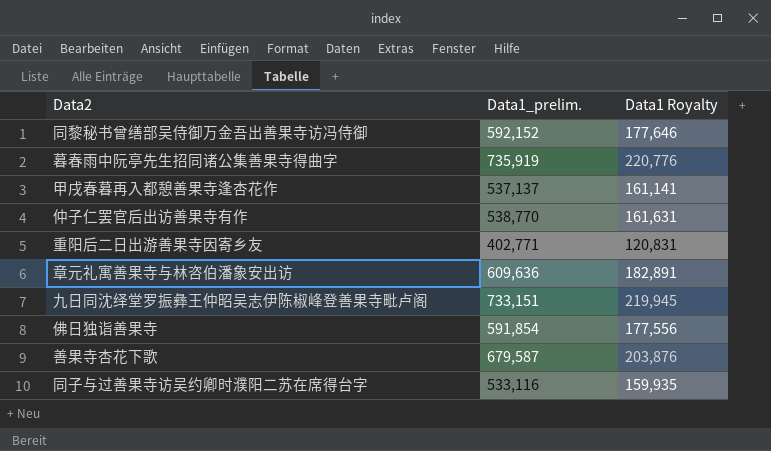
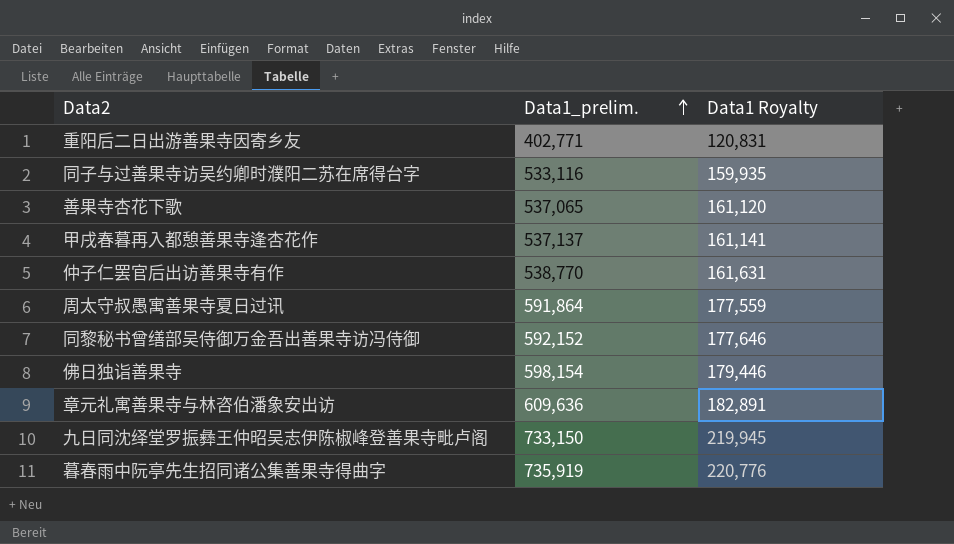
row order: none -> Data1_prelim. ascending
善果寺杏花下歌 | Data1_prelim.: 679,587 -> 537,065
善果寺杏花下歌 | Data1 Royalty: 203,876 -> 161,120
row 周太守叔愚寓善果寺夏日过讯: none -> 591,864 | 177,559
佛日独诣善果寺 | Data1_prelim.: 591,854 -> 598,154
佛日独诣善果寺 | Data1 Royalty: 177,556 -> 179,446
九日同沈绎堂罗振彝王仲昭吴志伊陈椒峰登善果寺毗卢阁 | Data1_prelim.: 733,151 -> 733,150

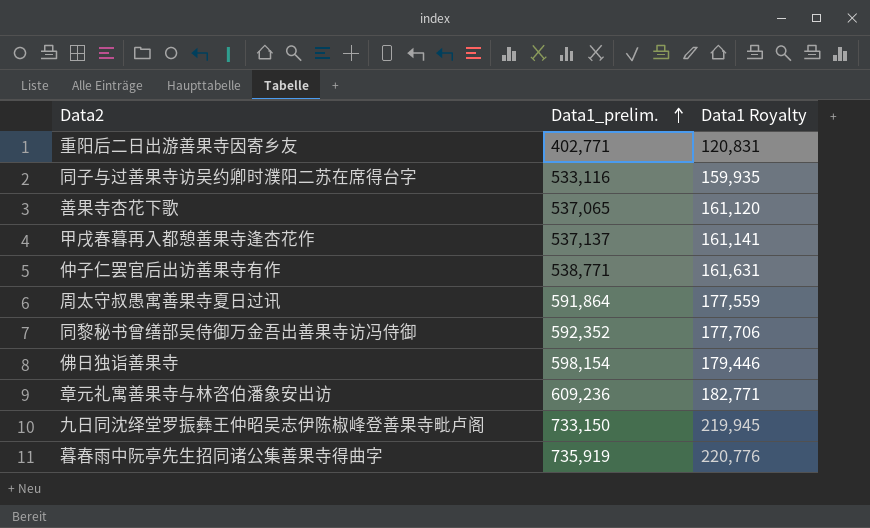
仲子仁罢官后出访善果寺有作 | Data1_prelim.: 538,770 -> 538,771
同黎秘书曾缮部吴侍御万金吾出善果寺访冯侍御 | Data1_prelim.: 592,152 -> 592,352
同黎秘书曾缮部吴侍御万金吾出善果寺访冯侍御 | Data1 Royalty: 177,646 -> 177,706
章元礼寓善果寺与林咨伯潘象安出访 | Data1_prelim.: 609,636 -> 609,236
章元礼寓善果寺与林咨伯潘象安出访 | Data1 Royalty: 182,891 -> 182,771

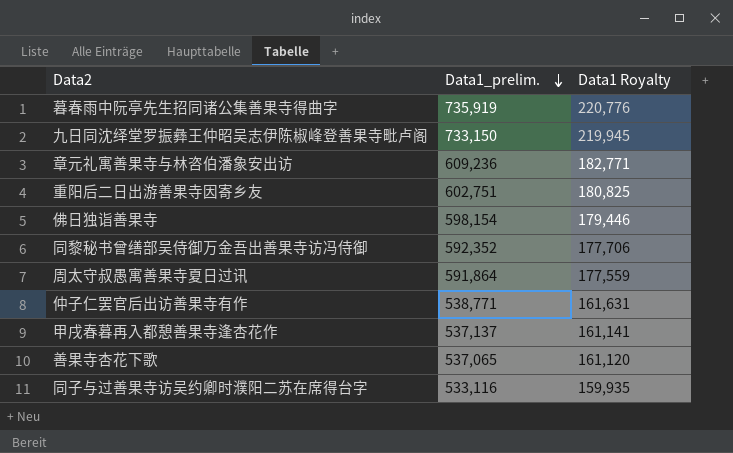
row order: Data1_prelim. ascending -> Data1_prelim. descending
重阳后二日出游善果寺因寄乡友 | Data1_prelim.: 402,771 -> 602,751
重阳后二日出游善果寺因寄乡友 | Data1 Royalty: 120,831 -> 180,825

